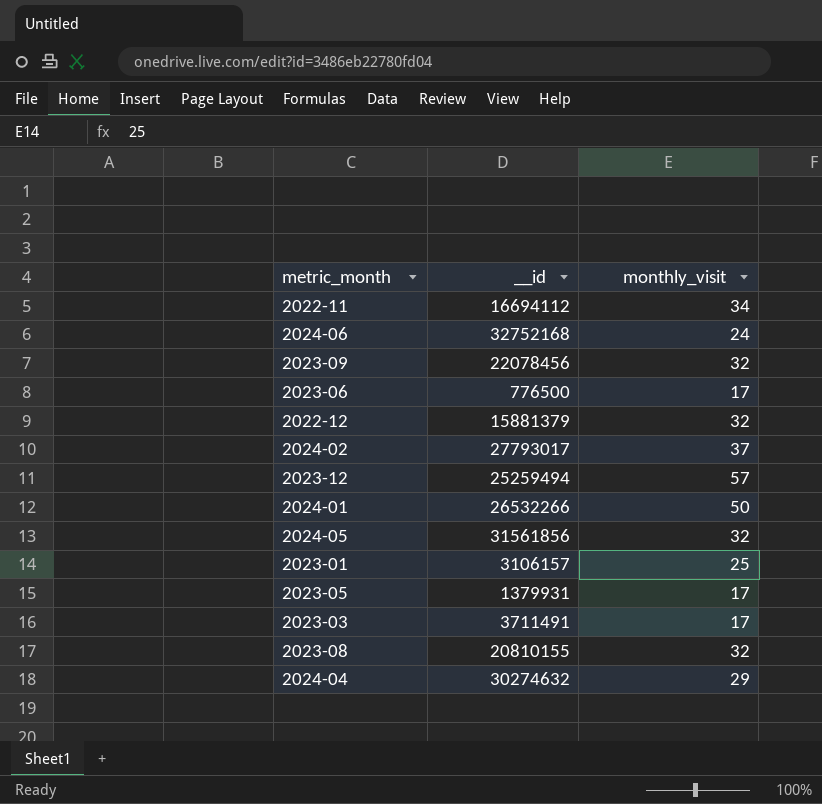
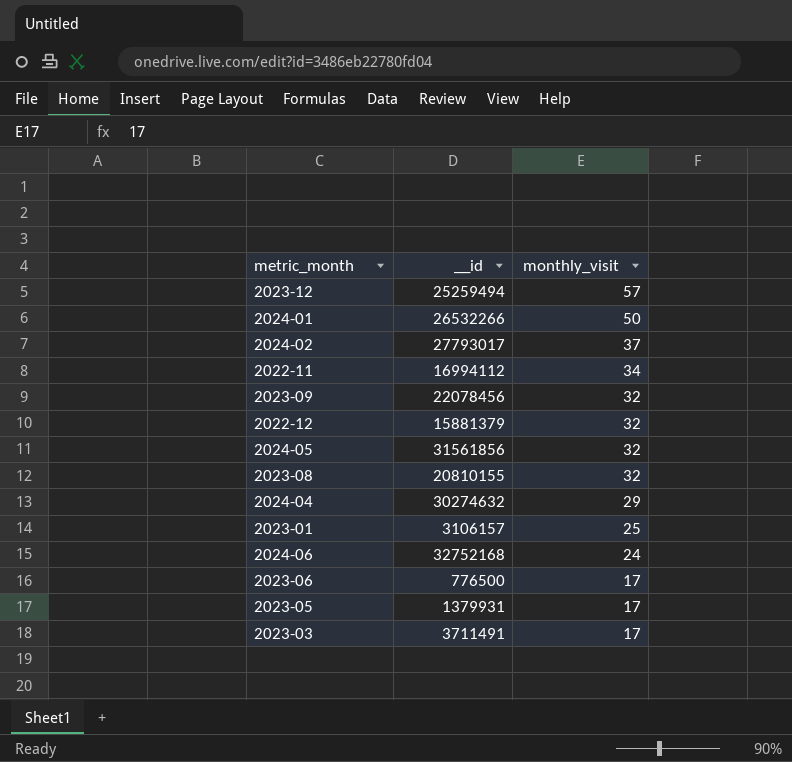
row order: none -> monthly_visit descending
2022-11 | __id: 16694112 -> 16994112

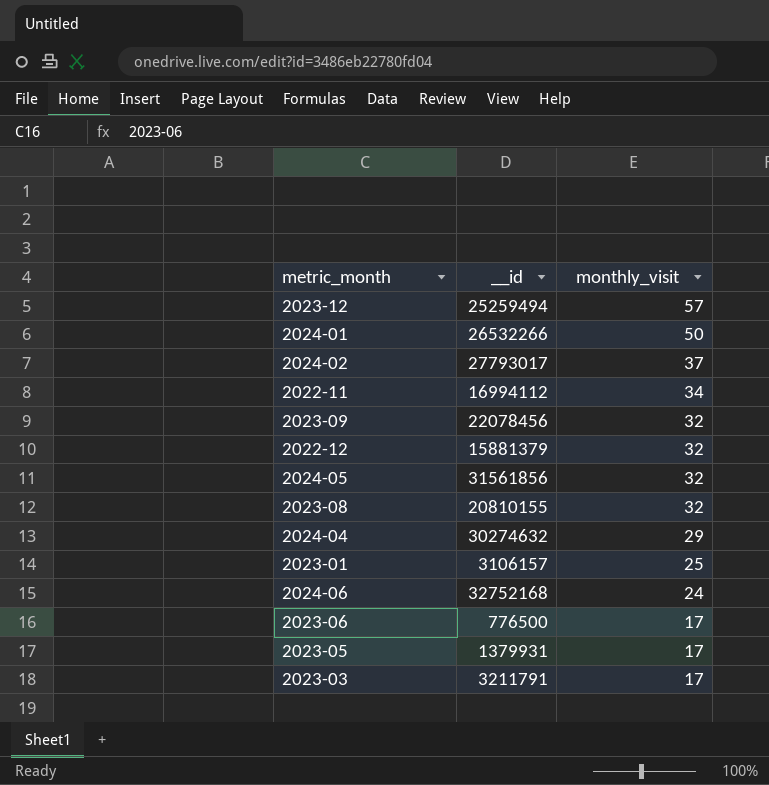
2023-03 | __id: 3711491 -> 3211791

